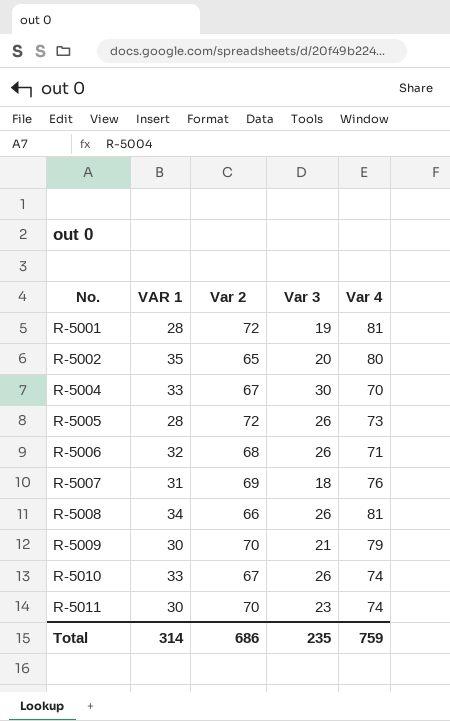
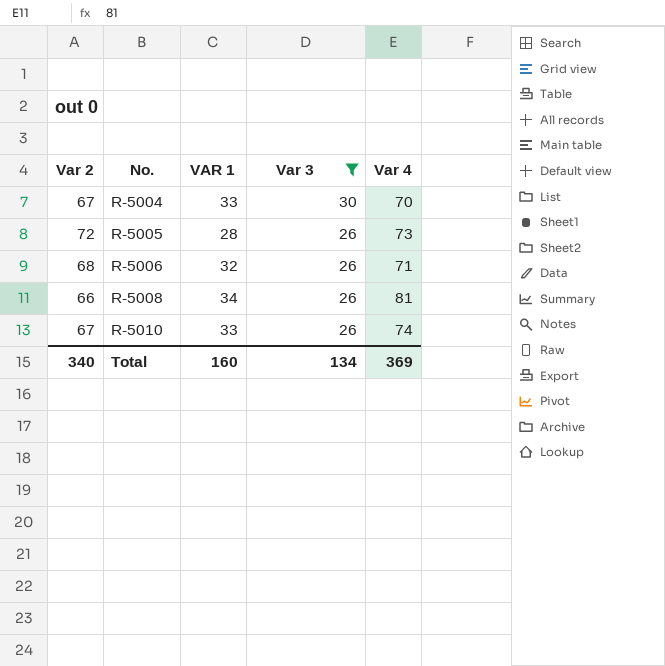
filter: none -> Var 3 >= 26
column Var 2 | position: 3 -> 1
Total | Var 2: 686 -> 340
Total | VAR 1: 314 -> 160
Total | Var 3: 235 -> 134
Total | Var 4: 759 -> 369

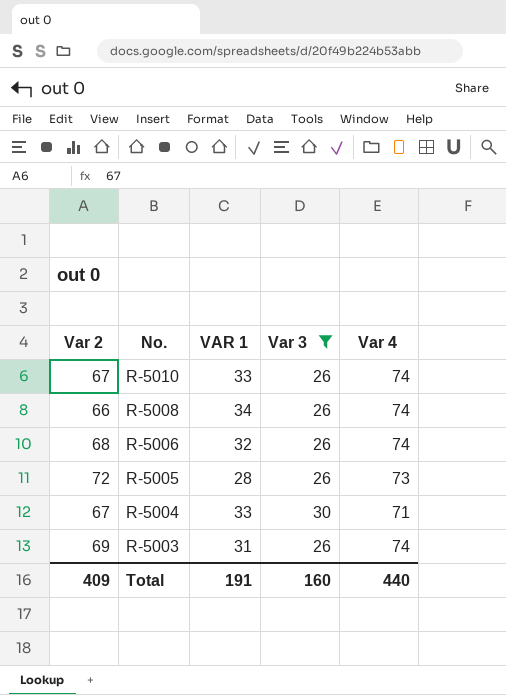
row order: No. ascending -> No. descending
R-5008 | Var 4: 81 -> 74
R-5006 | Var 4: 71 -> 74
R-5004 | Var 4: 70 -> 71
row R-5003: none -> 69 | 31 | 26 | 74
Total | Var 2: 340 -> 409
Total | VAR 1: 160 -> 191
Total | Var 3: 134 -> 160
Total | Var 4: 369 -> 440

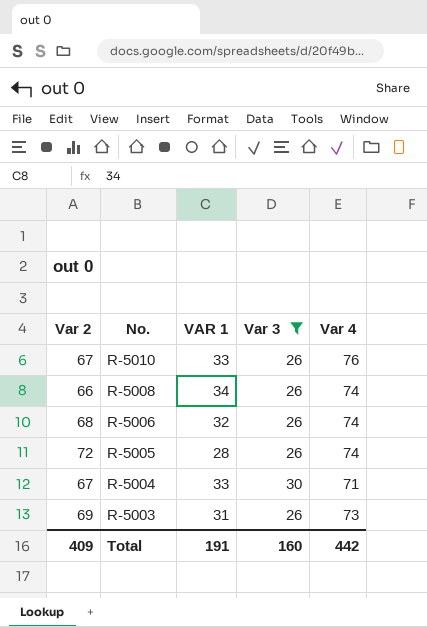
R-5010 | Var 4: 74 -> 76
R-5005 | Var 4: 73 -> 74
R-5003 | Var 4: 74 -> 73
Total | Var 4: 440 -> 442

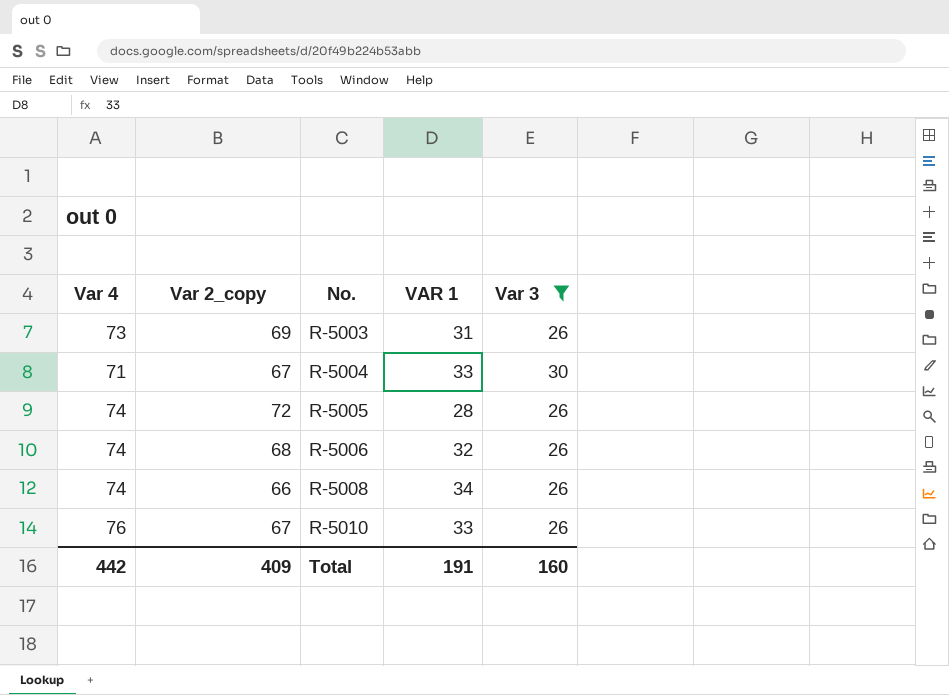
row order: No. descending -> No. ascending
column Var 4 | position: 5 -> 1
column name: Var 2 -> Var 2_copy

